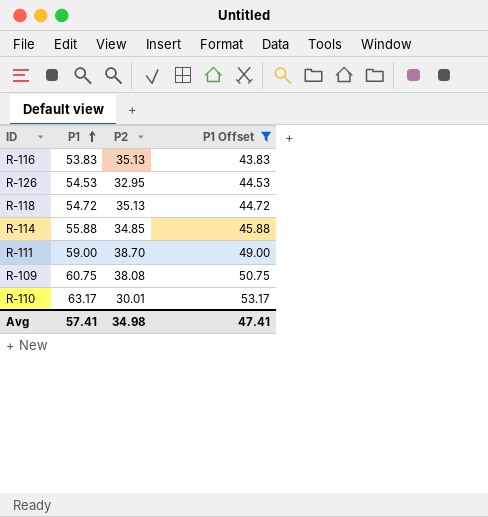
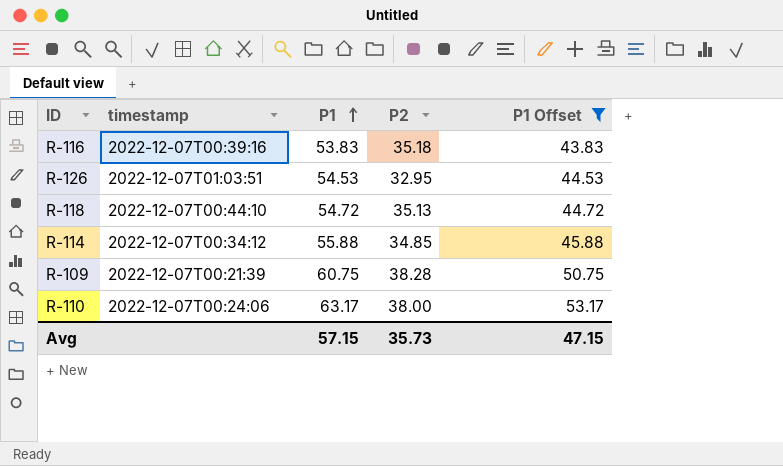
column timestamp | position: none -> 2
row R-111: 59.00 | 38.70 | 49.00 -> none
R-116 | P2: 35.13 -> 35.18
R-109 | P2: 38.08 -> 38.28
R-110 | P2: 30.01 -> 38.00
Avg | P1: 57.41 -> 57.15
Avg | P2: 34.98 -> 35.73
Avg | P1 Offset: 47.41 -> 47.15

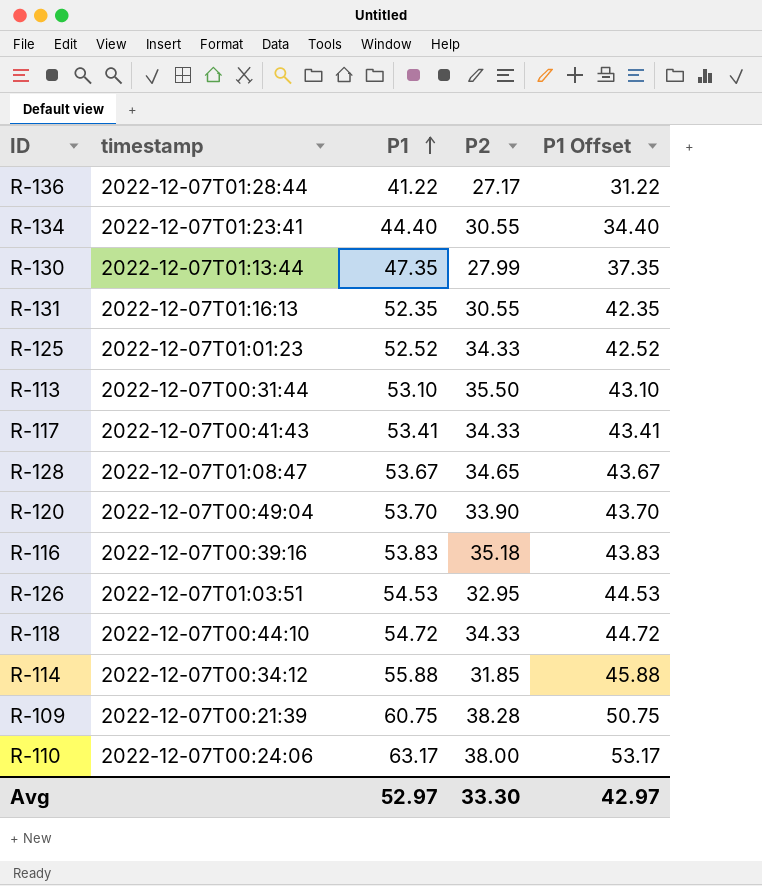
filter: P1 Offset >= 43.83 -> none
R-118 | P2: 35.13 -> 34.33
R-114 | P2: 34.85 -> 31.85
Avg | P1: 57.15 -> 52.97
Avg | P2: 35.73 -> 33.30
Avg | P1 Offset: 47.15 -> 42.97

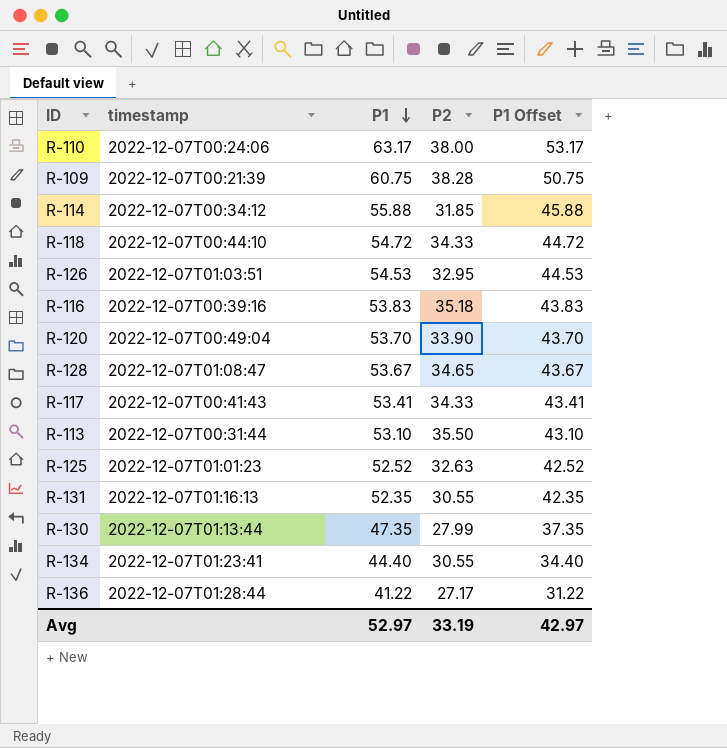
row order: P1 ascending -> P1 descending
R-125 | P2: 34.33 -> 32.63
Avg | P2: 33.30 -> 33.19

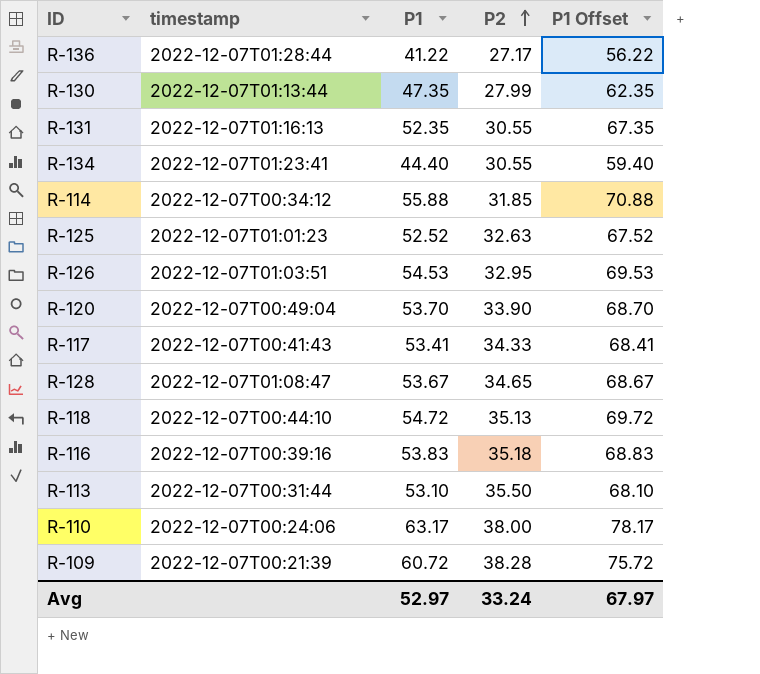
row order: P1 descending -> P2 ascending
column P1 Offset | formula: [P1] - 10 -> [P1] + 15
R-118 | P2: 34.33 -> 35.13
R-109 | P1: 60.75 -> 60.72
Avg | P2: 33.19 -> 33.24
Avg | P1 Offset: 42.97 -> 67.97

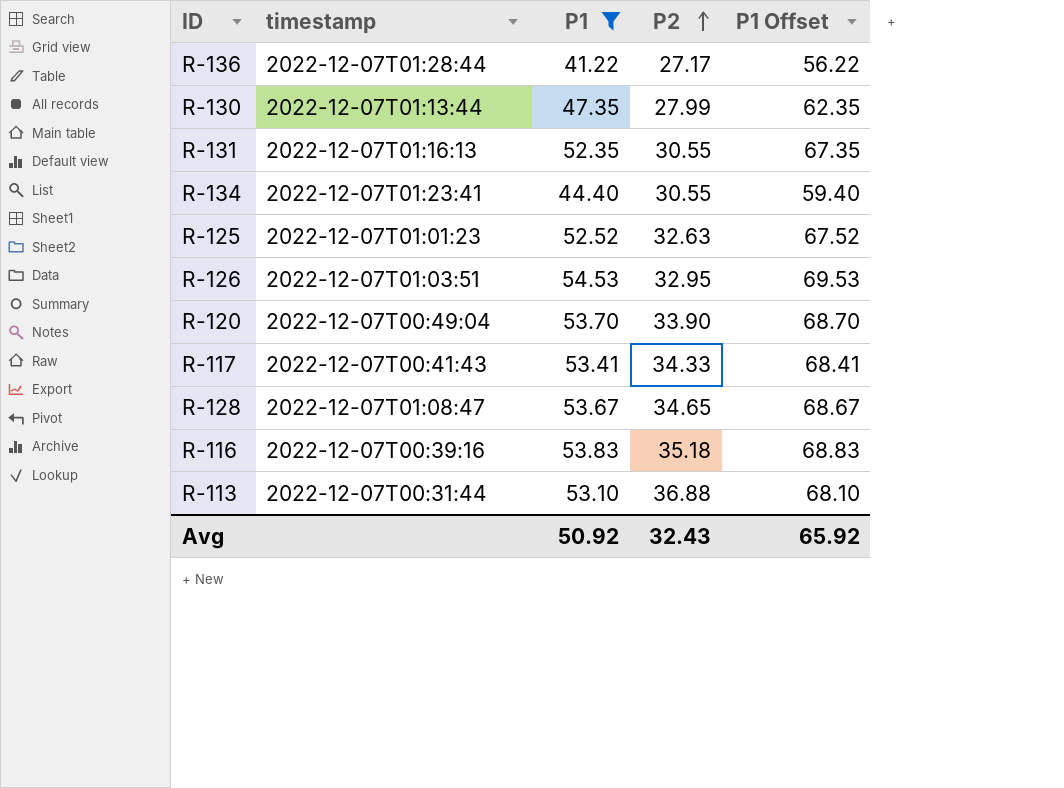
filter: none -> P1 <= 54.53
R-113 | P2: 35.50 -> 36.88
Avg | P1: 52.97 -> 50.92
Avg | P2: 33.24 -> 32.43
Avg | P1 Offset: 67.97 -> 65.92

